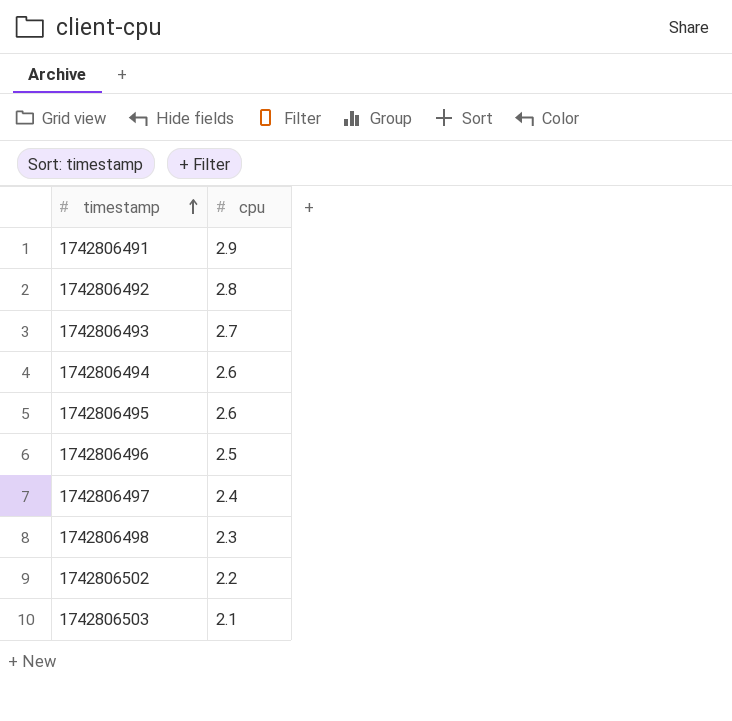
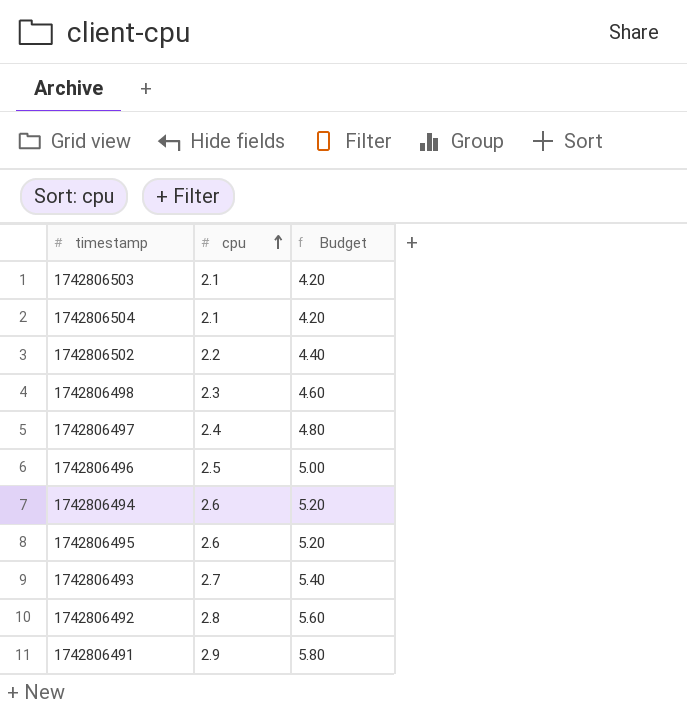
row order: timestamp ascending -> cpu ascending
column Budget | formula: none -> [cpu] * 2
row 1742806504: none -> 2.1 | 4.20

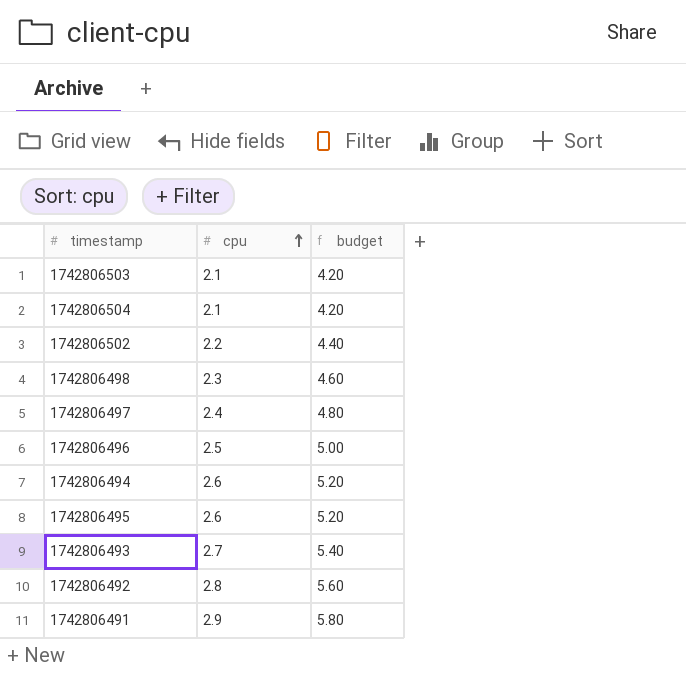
column name: Budget -> budget

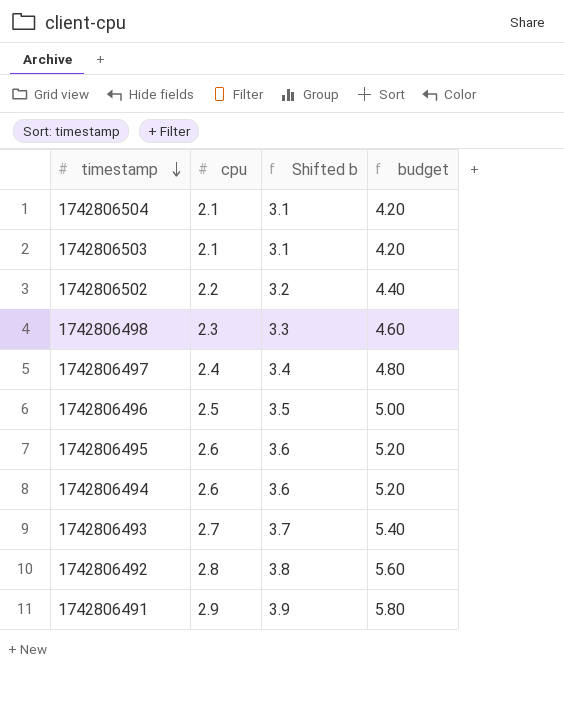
row order: cpu ascending -> timestamp descending
column Shifted b | formula: none -> [cpu] + 1

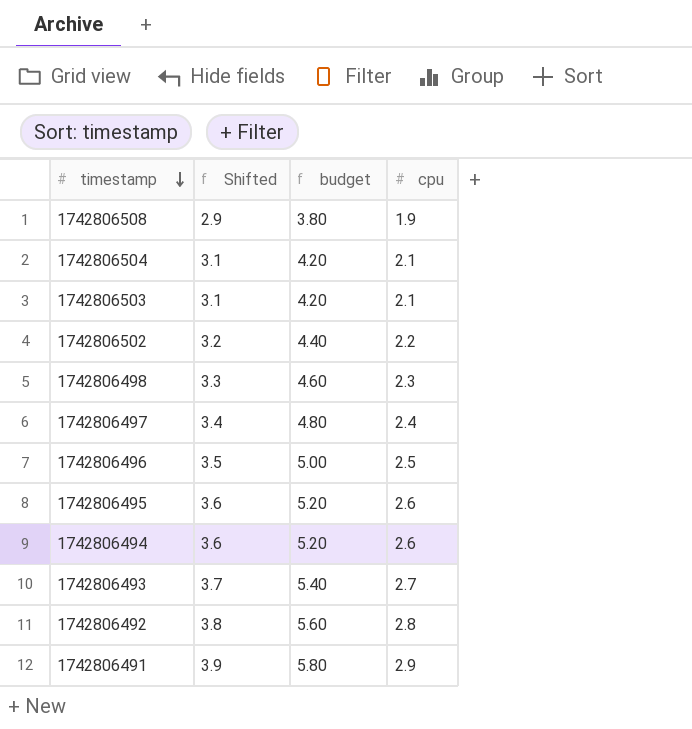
column name: Shifted b -> Shifted
column cpu | position: 2 -> 4
row 1742806508: none -> 2.9 | 3.80 | 1.9

